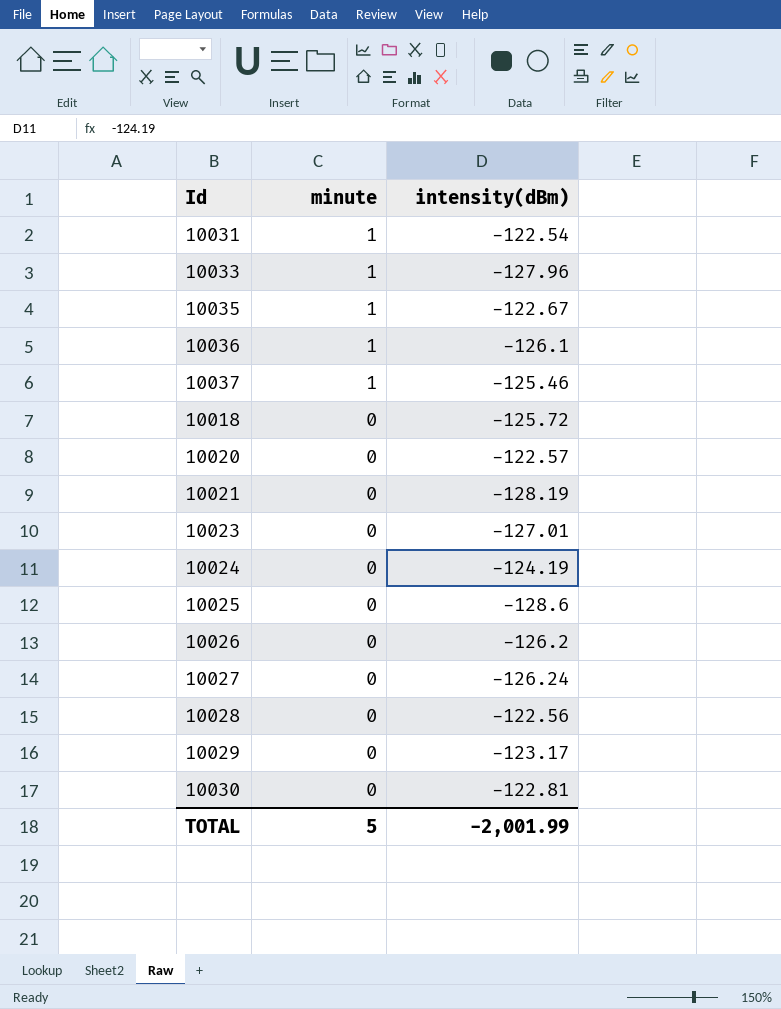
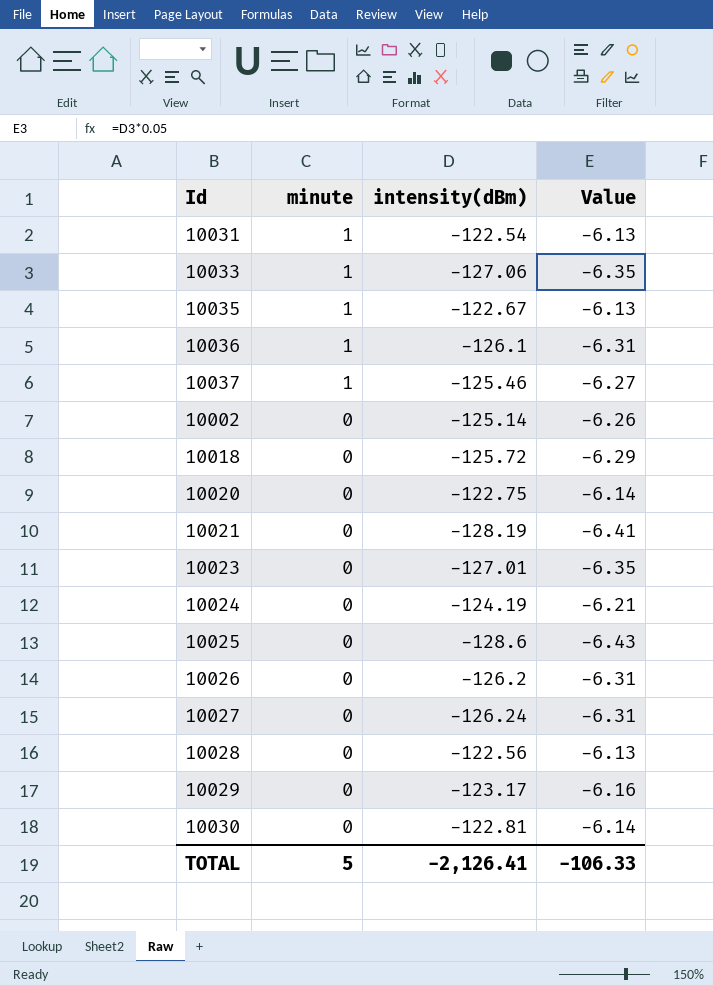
column Value | formula: none -> [intensity(dBm)] * 0.05
10033 | intensity(dBm): -127.96 -> -127.06
row 10002: none -> 0 | -125.14 | -6.26
10020 | intensity(dBm): -122.57 -> -122.75
TOTAL | intensity(dBm): -2,001.99 -> -2,126.41

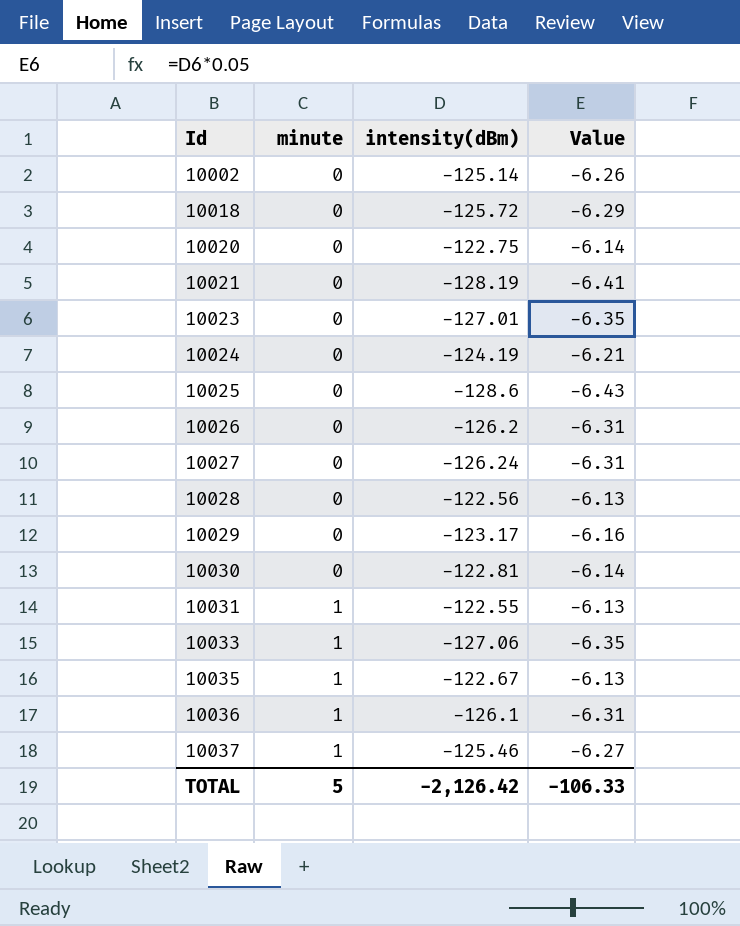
row order: minute descending -> Id ascending
10031 | intensity(dBm): -122.54 -> -122.55
TOTAL | intensity(dBm): -2,126.41 -> -2,126.42

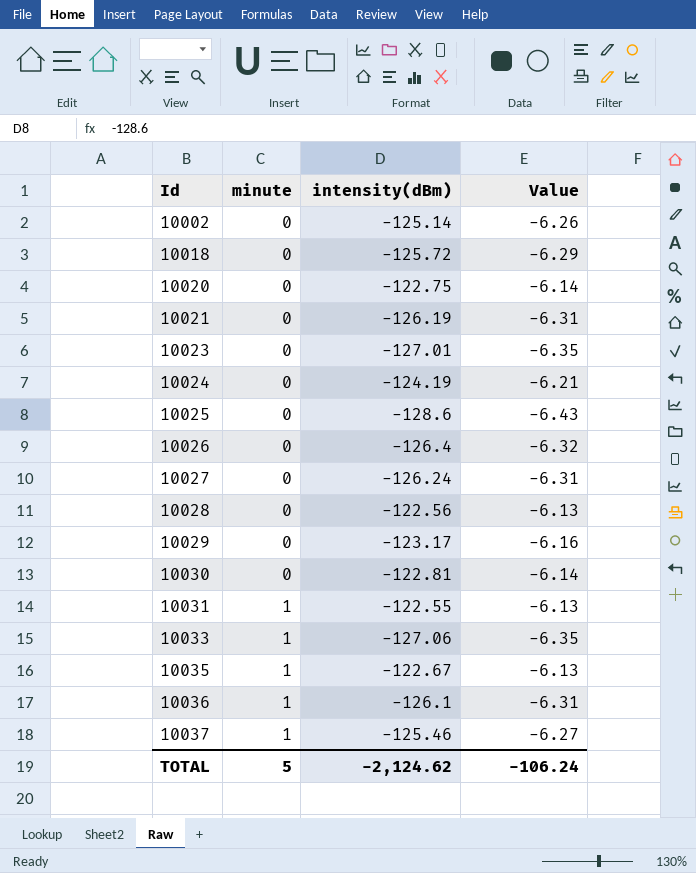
10021 | intensity(dBm): -128.19 -> -126.19
10021 | Value: -6.41 -> -6.31
10026 | intensity(dBm): -126.2 -> -126.4
10026 | Value: -6.31 -> -6.32
TOTAL | intensity(dBm): -2,126.42 -> -2,124.62
TOTAL | Value: -106.33 -> -106.24

